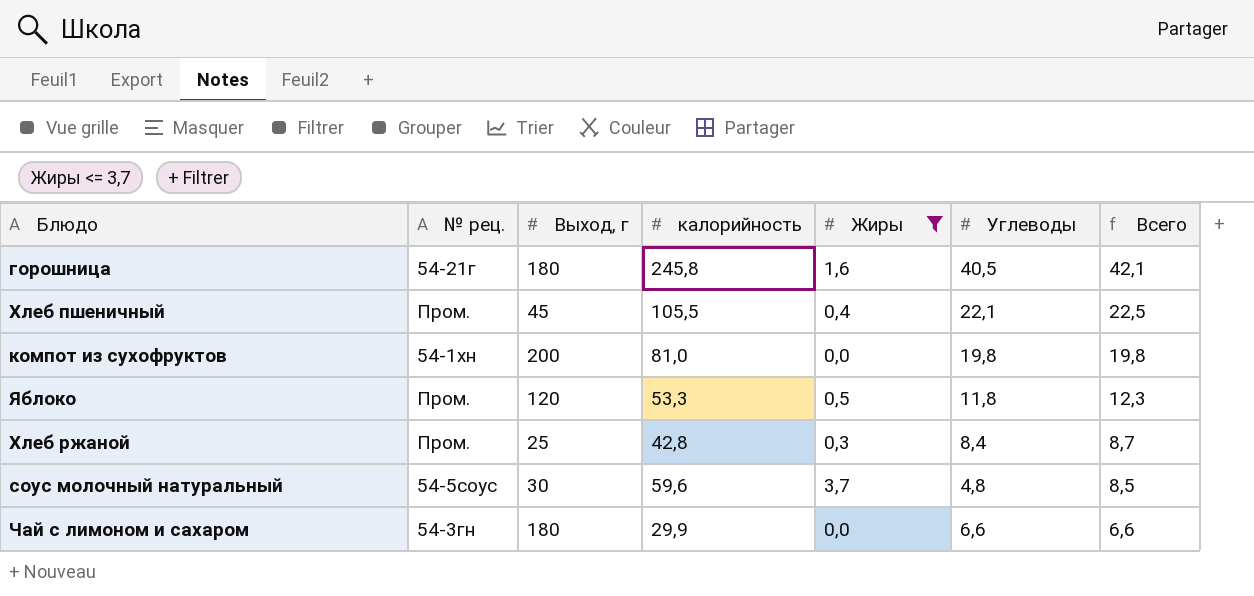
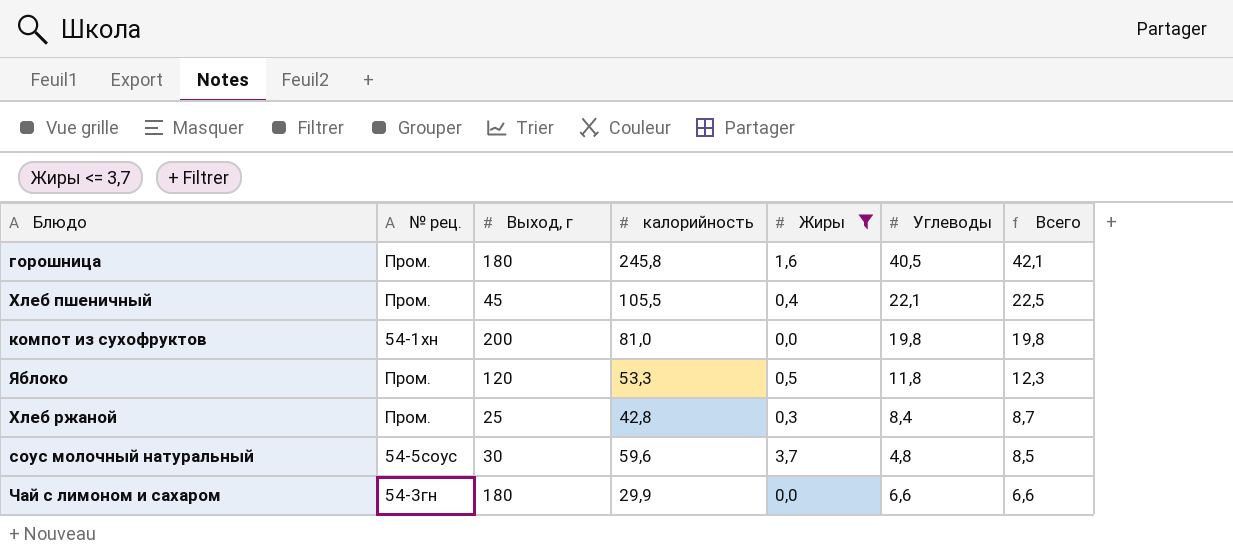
горошница | № рец.: 54-21г -> Пром.

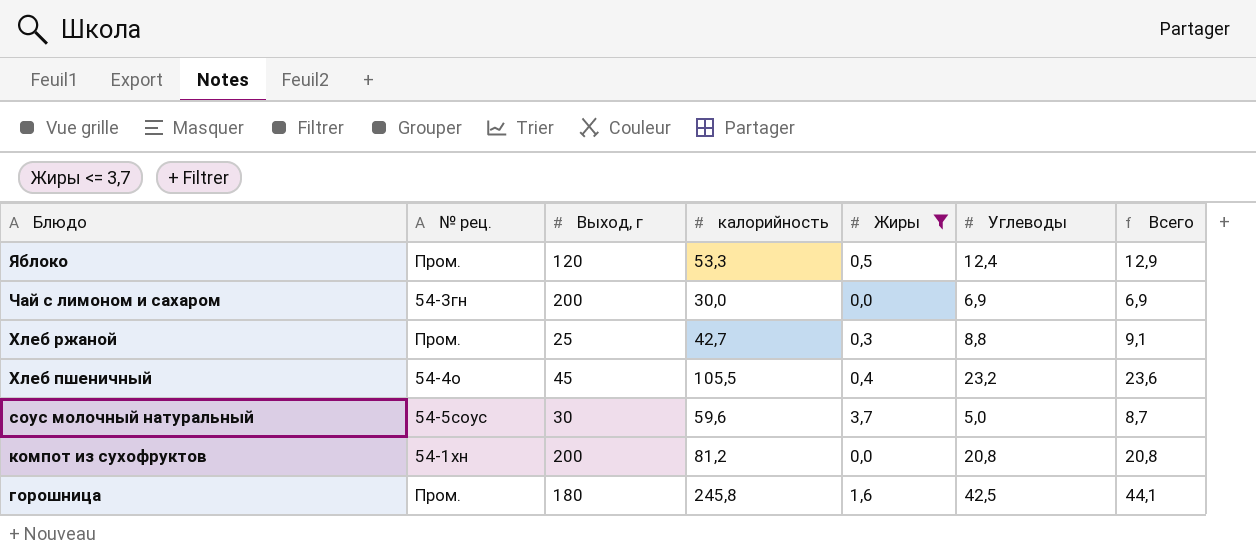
row order: Всего descending -> Блюдо descending
Яблоко | Углеводы: 11,8 -> 12,4
Яблоко | Всего: 12,3 -> 12,9
Чай с лимоном и сахаром | Выход, г: 180 -> 200
Чай с лимоном и сахаром | калорийность: 29,9 -> 30,0
Чай с лимоном и сахаром | Углеводы: 6,6 -> 6,9
Чай с лимоном и сахаром | Всего: 6,6 -> 6,9
Хлеб ржаной | калорийность: 42,8 -> 42,7
Хлеб ржаной | Углеводы: 8,4 -> 8,8
Хлеб ржаной | Всего: 8,7 -> 9,1
Хлеб пшеничный | № рец.: Пром. -> 54-4о
Хлеб пшеничный | Углеводы: 22,1 -> 23,2
Хлеб пшеничный | Всего: 22,5 -> 23,6
соус молочный натуральный | Углеводы: 4,8 -> 5,0
соус молочный натуральный | Всего: 8,5 -> 8,7
компот из сухофруктов | калорийность: 81,0 -> 81,2
компот из сухофруктов | Углеводы: 19,8 -> 20,8
компот из сухофруктов | Всего: 19,8 -> 20,8
горошница | Углеводы: 40,5 -> 42,5
горошница | Всего: 42,1 -> 44,1

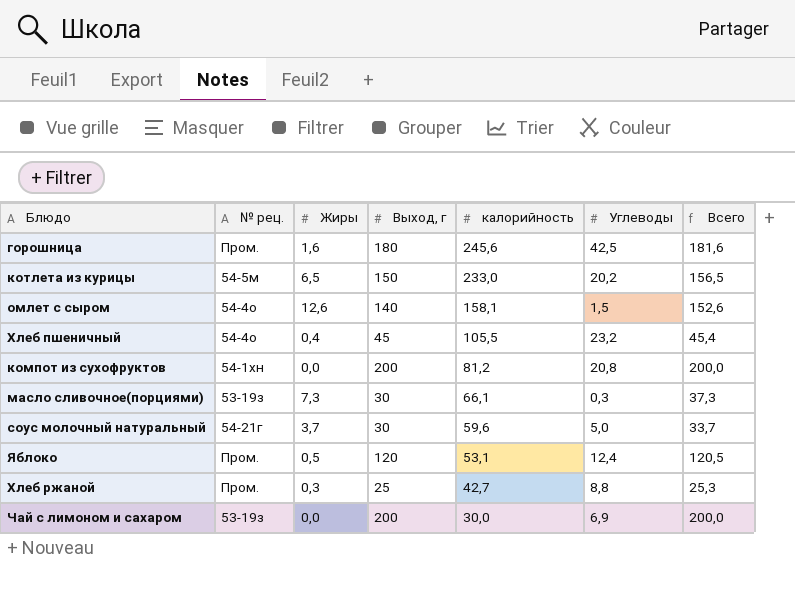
filter: Жиры <= 3,7 -> none
row order: Блюдо descending -> калорийность descending
column Жиры | position: 5 -> 3
column Всего | formula: [Жиры] + [Углеводы] -> [Жиры] + [Выход, г]
горошница | калорийность: 245,8 -> 245,6
соус молочный натуральный | № рец.: 54-5соус -> 54-21г
Яблоко | калорийность: 53,3 -> 53,1
Чай с лимоном и сахаром | № рец.: 54-3гн -> 53-19з

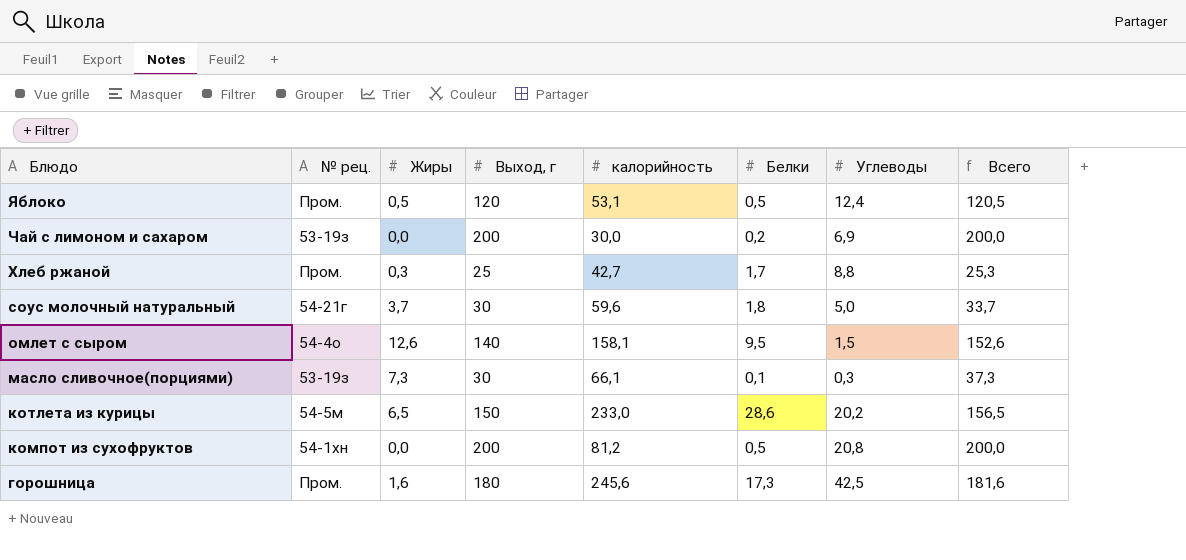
row order: калорийность descending -> Блюдо descending
column Белки | position: none -> 6
row Хлеб пшеничный: 54-4о | 0,4 | 45 | 105,5 | 23,2 | 45,4 -> none

